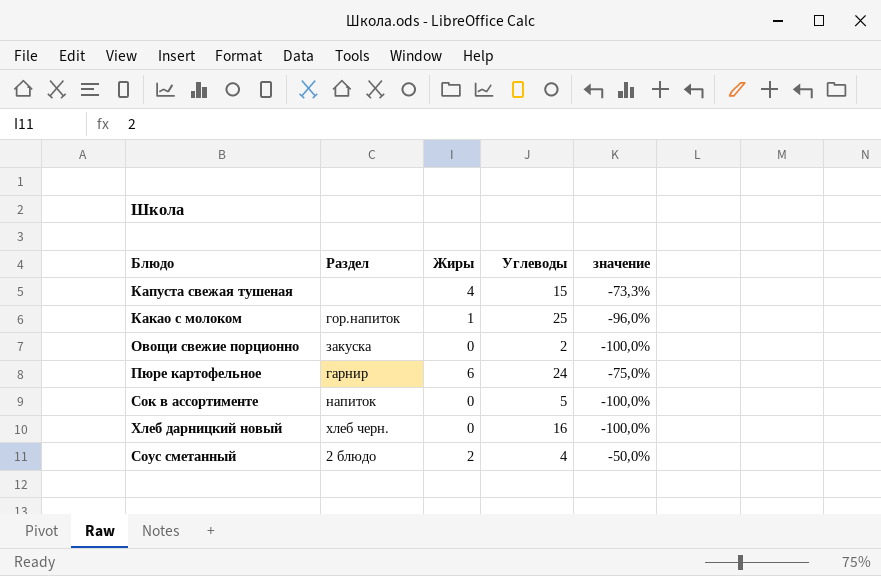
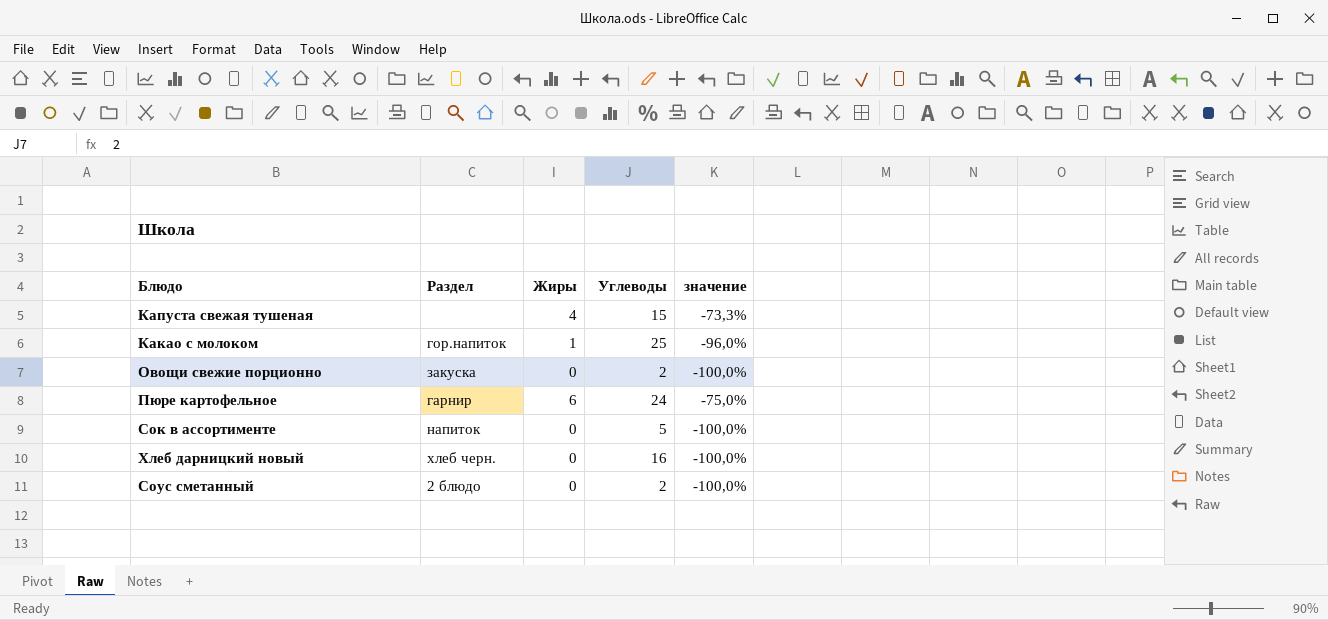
Соус сметанный | Жиры: 2 -> 0
Соус сметанный | Углеводы: 4 -> 2
Соус сметанный | значение: -50,0% -> -100,0%

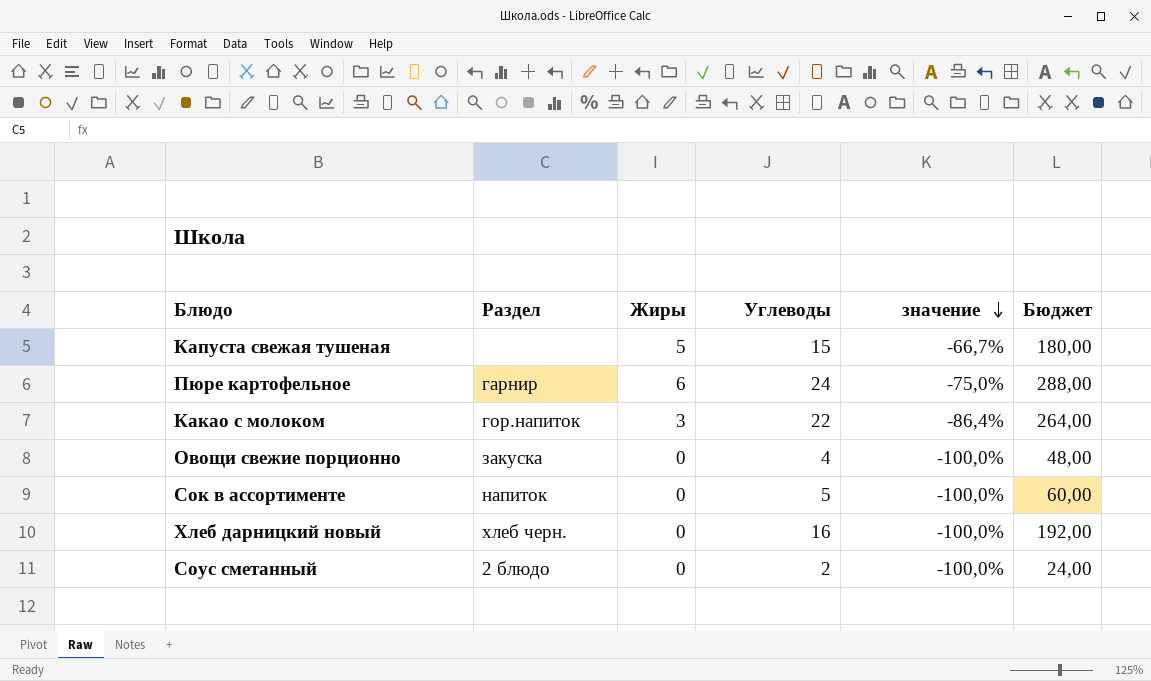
row order: none -> значение descending
column Бюджет | formula: none -> [Углеводы] * 12
Капуста свежая тушеная | Жиры: 4 -> 5
Капуста свежая тушеная | значение: -73,3% -> -66,7%
Какао с молоком | Жиры: 1 -> 3
Какао с молоком | Углеводы: 25 -> 22
Какао с молоком | значение: -96,0% -> -86,4%
Овощи свежие порционно | Углеводы: 2 -> 4

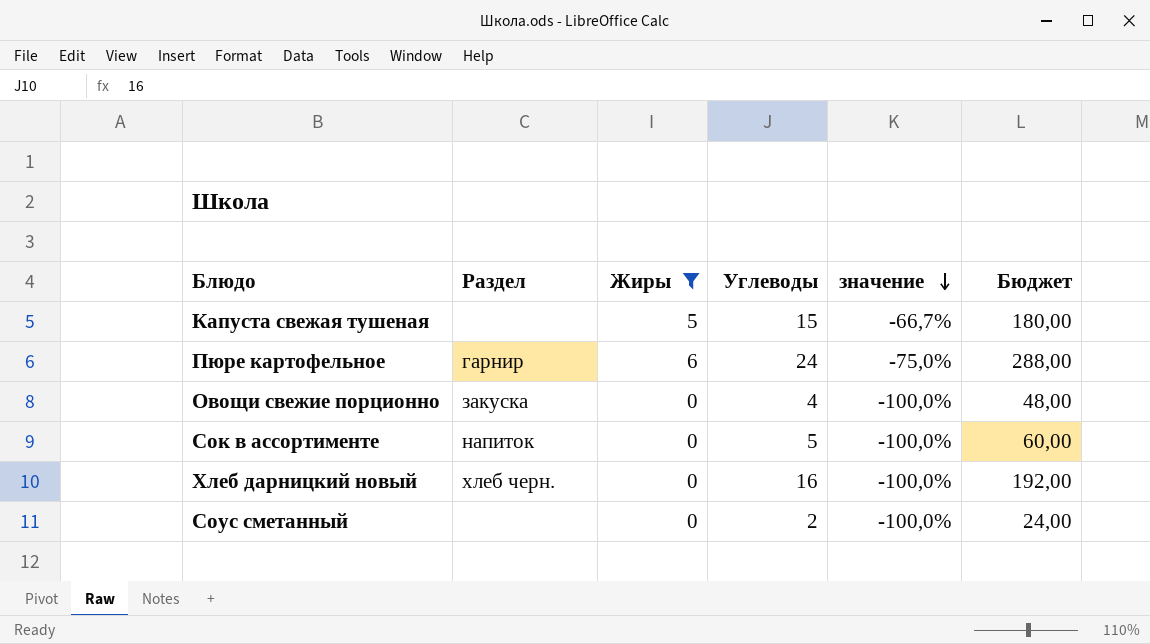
filter: none -> Жиры != 3
Соус сметанный | Раздел: 2 блюдо -> none

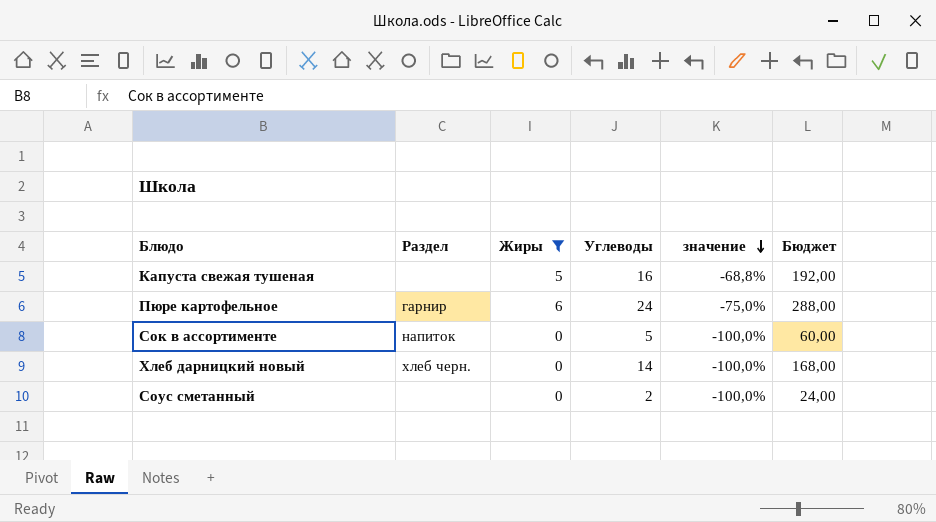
row Овощи свежие порционно: закуска | 0 | 4 | -100,0% | 48,00 -> none
Капуста свежая тушеная | Углеводы: 15 -> 16
Капуста свежая тушеная | значение: -66,7% -> -68,8%
Капуста свежая тушеная | Бюджет: 180,00 -> 192,00
Хлеб дарницкий новый | Углеводы: 16 -> 14
Хлеб дарницкий новый | Бюджет: 192,00 -> 168,00

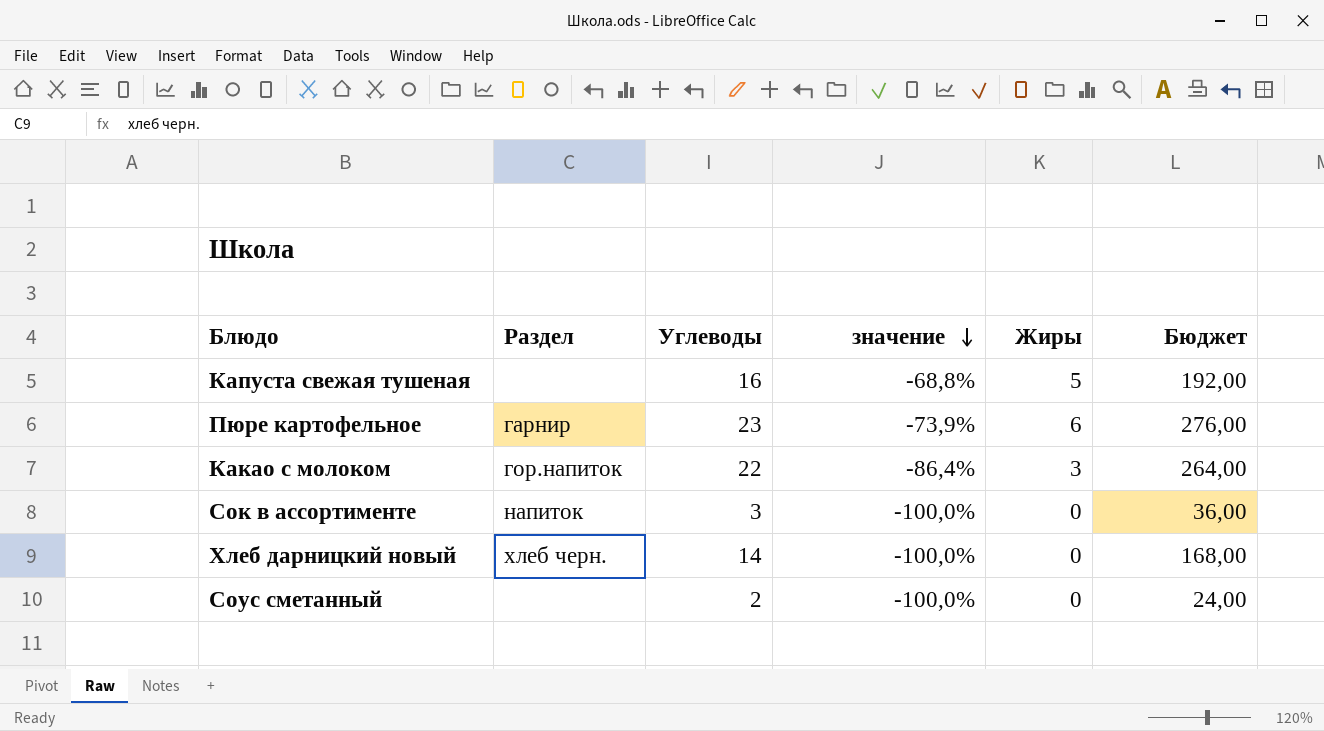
filter: Жиры != 3 -> none
column Жиры | position: 3 -> 5
Пюре картофельное | Углеводы: 24 -> 23
Пюре картофельное | значение: -75,0% -> -73,9%
Пюре картофельное | Бюджет: 288,00 -> 276,00
Сок в ассортименте | Углеводы: 5 -> 3
Сок в ассортименте | Бюджет: 60,00 -> 36,00

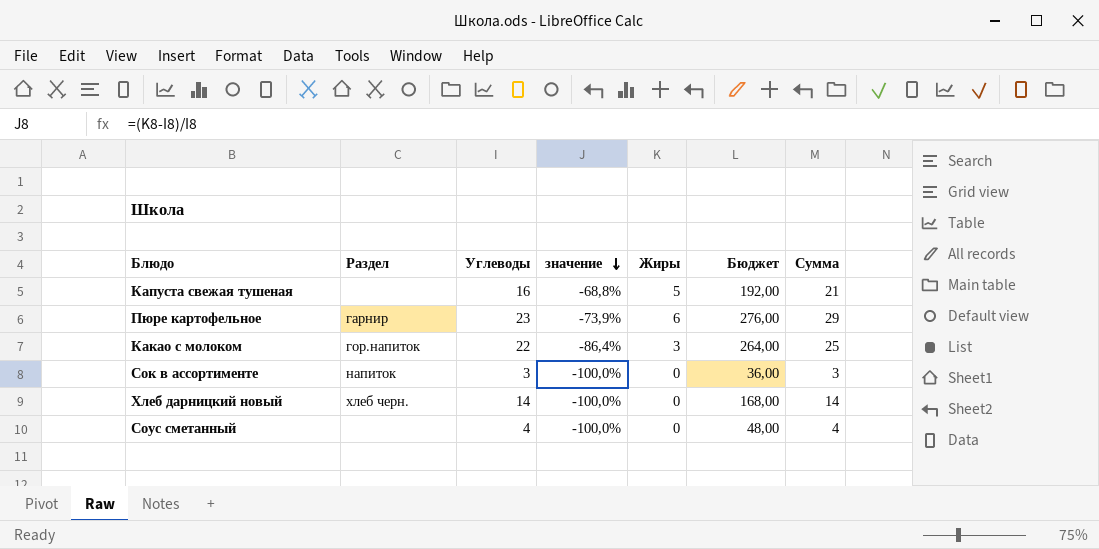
column Сумма | formula: none -> [Углеводы] + [Жиры]
Соус сметанный | Углеводы: 2 -> 4
Соус сметанный | Бюджет: 24,00 -> 48,00

